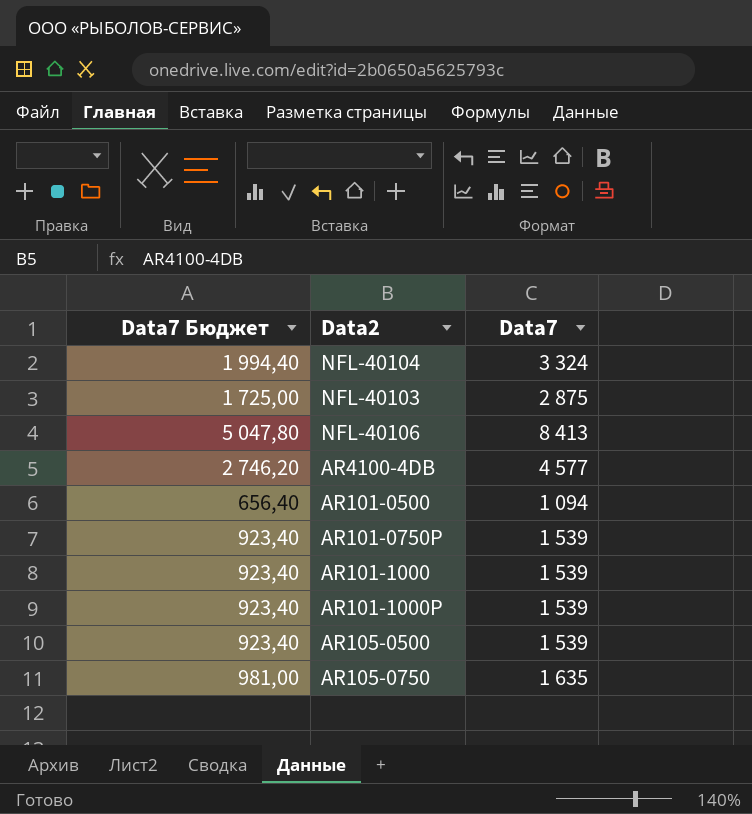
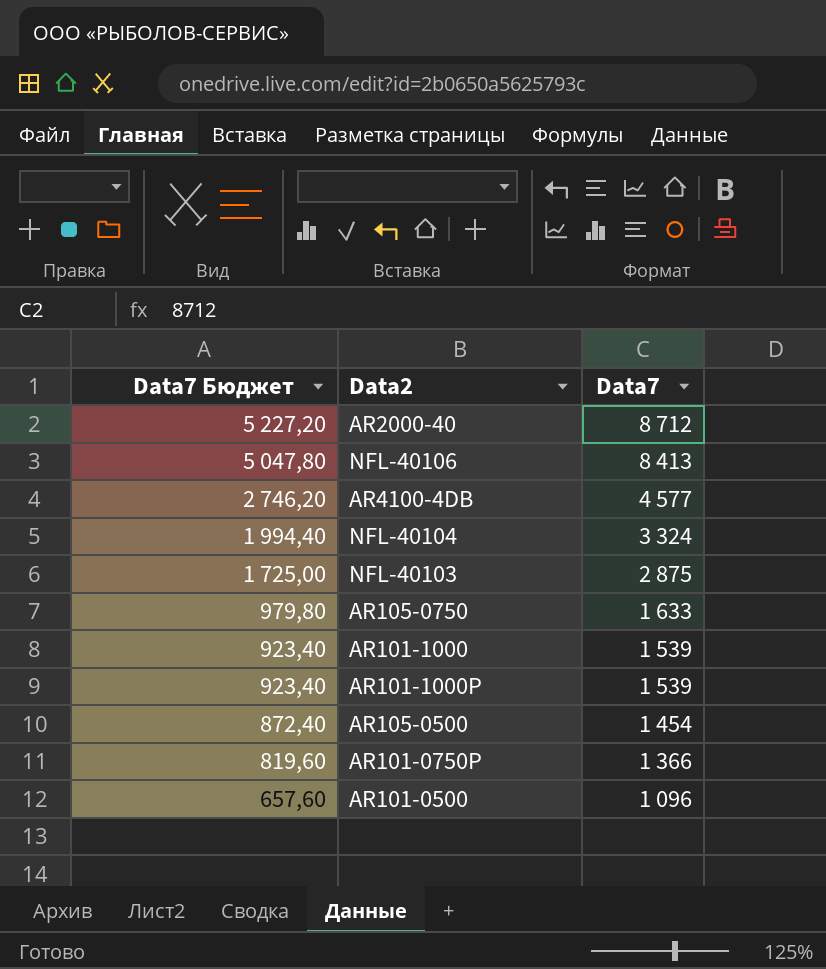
row order: none -> Data7 Бюджет descending
row AR2000-40: none -> 5 227,20 | 8 712
AR105-0750 | Data7 Бюджет: 981,00 -> 979,80
AR105-0750 | Data7: 1 635 -> 1 633
AR105-0500 | Data7 Бюджет: 923,40 -> 872,40
AR105-0500 | Data7: 1 539 -> 1 454
AR101-0750P | Data7 Бюджет: 923,40 -> 819,60
AR101-0750P | Data7: 1 539 -> 1 366
AR101-0500 | Data7 Бюджет: 656,40 -> 657,60
AR101-0500 | Data7: 1 094 -> 1 096

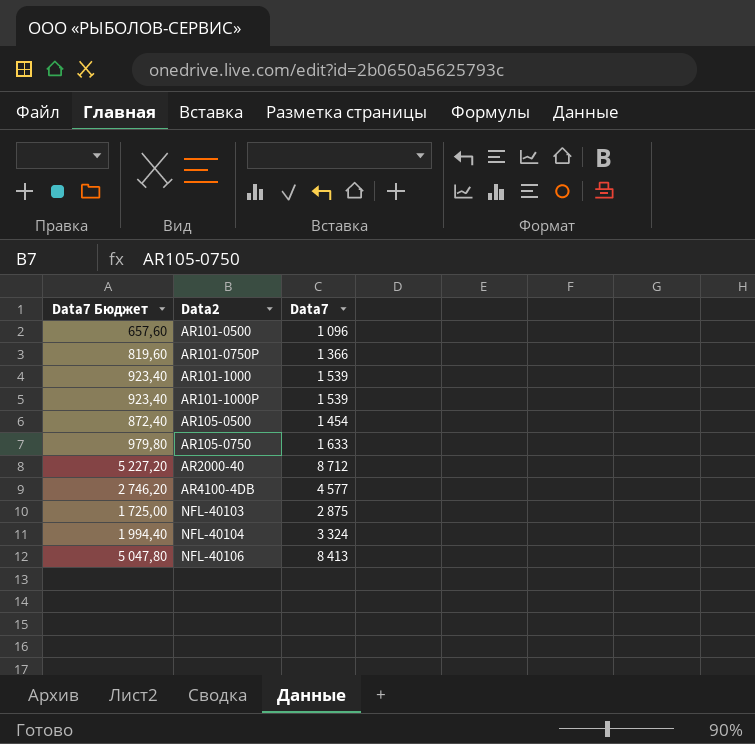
row order: Data7 Бюджет descending -> Data2 ascending

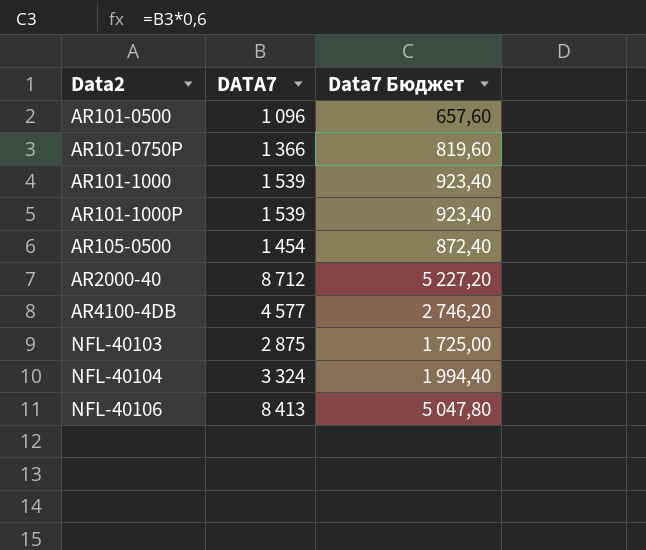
column name: Data7 -> DATA7
column Data7 Бюджет | position: 1 -> 3
row AR105-0750: 979,80 | 1 633 -> none

